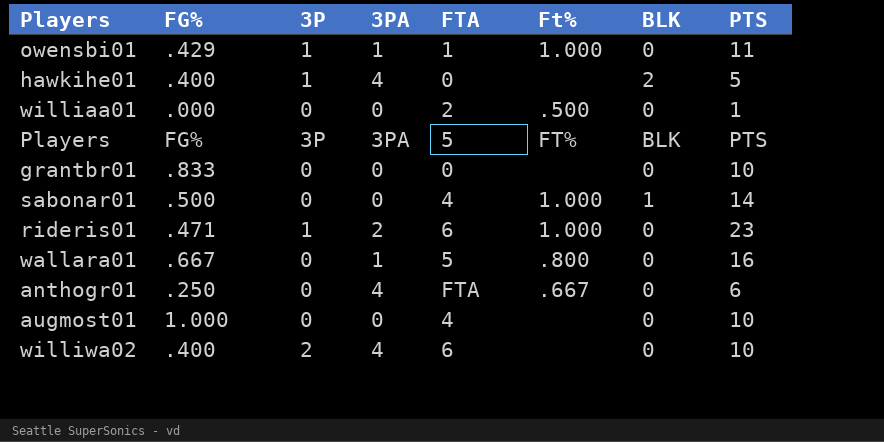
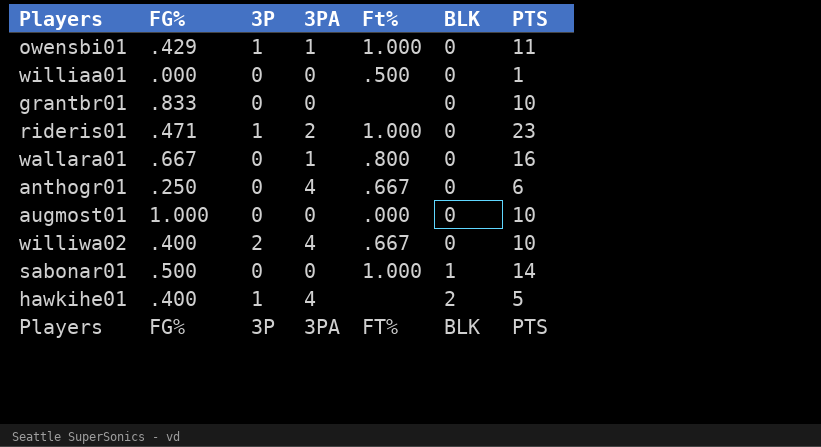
row order: none -> BLK ascending
column FTA | position: 5 -> none
augmost01 | Ft%: none -> .000
williwa02 | Ft%: none -> .667

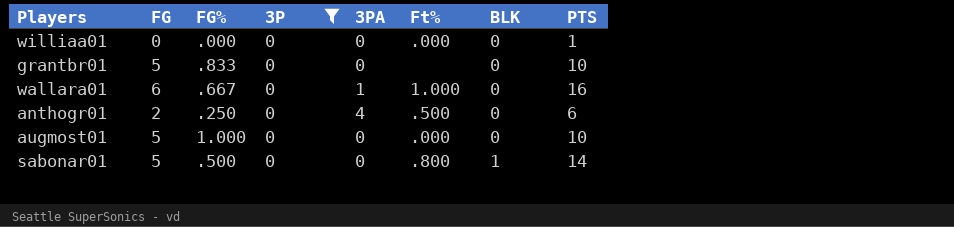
filter: none -> 3P = 0
column FG | position: none -> 2
williaa01 | Ft%: .500 -> .000
wallara01 | Ft%: .800 -> 1.000
anthogr01 | Ft%: .667 -> .500
sabonar01 | Ft%: 1.000 -> .800

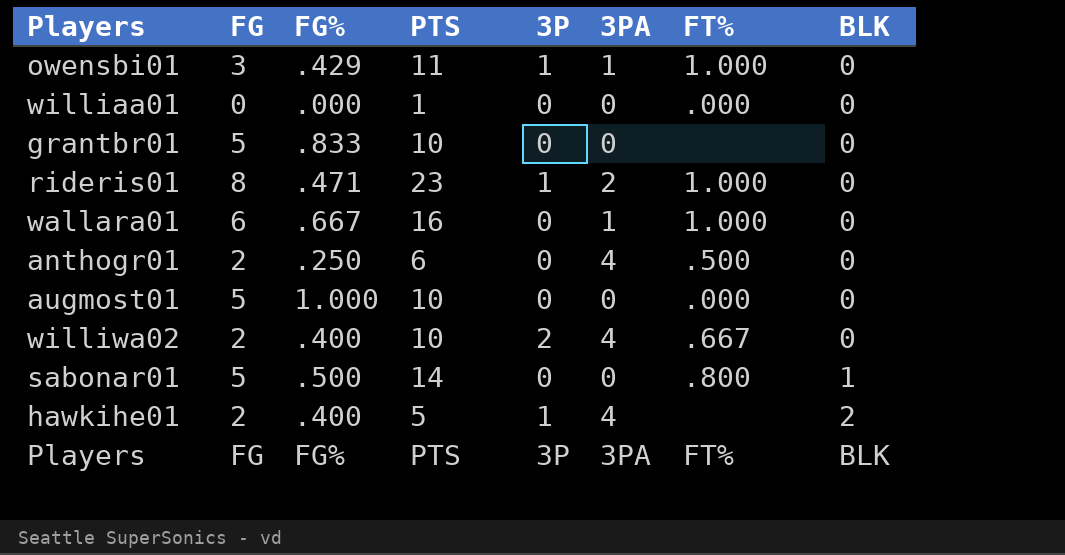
filter: 3P = 0 -> none
column PTS | position: 8 -> 4
column name: Ft% -> FT%

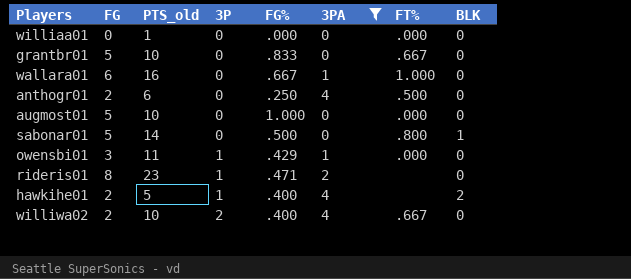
filter: none -> 3PA != 3PA
row order: BLK ascending -> 3P ascending
column name: PTS -> PTS_old
column FG% | position: 3 -> 5
grantbr01 | FT%: none -> .667
owensbi01 | FT%: 1.000 -> .000
rideris01 | FT%: 1.000 -> none

